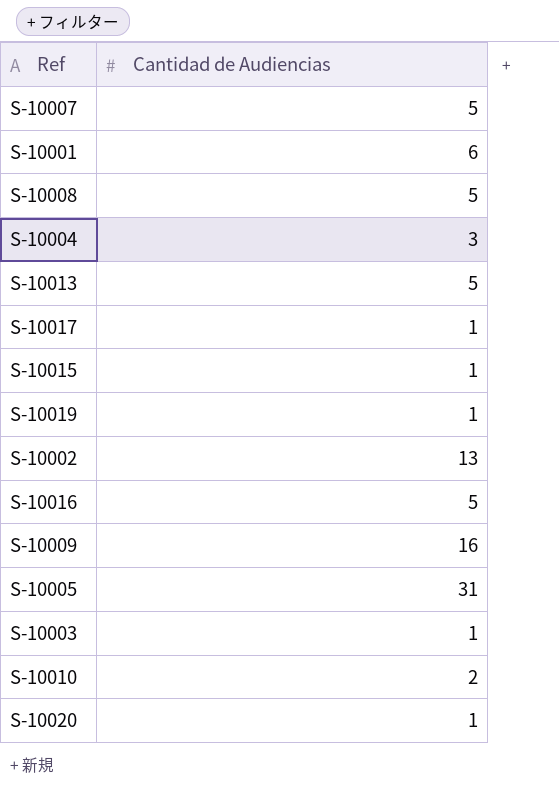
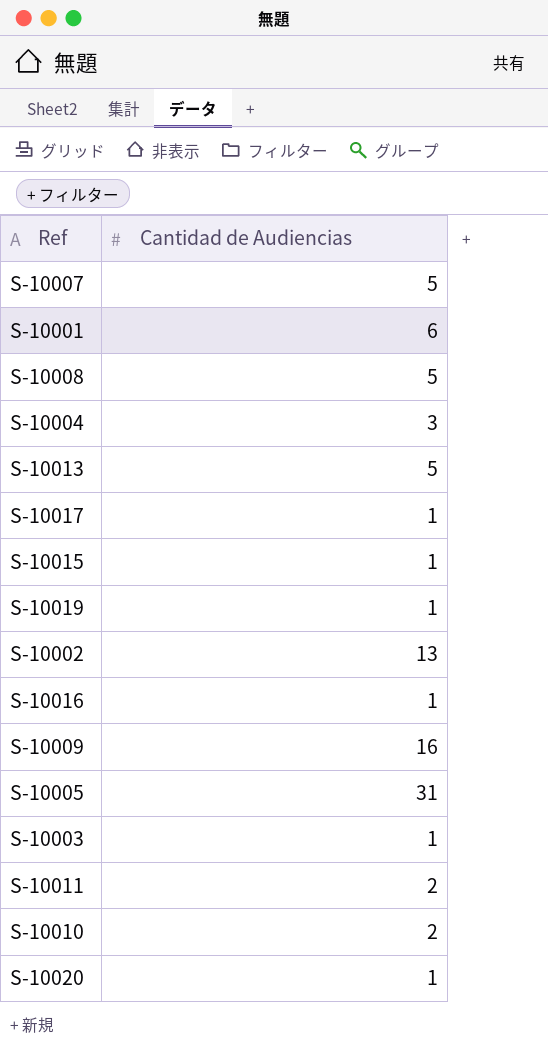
S-10016 | Cantidad de Audiencias: 5 -> 1
row S-10011: none -> 2

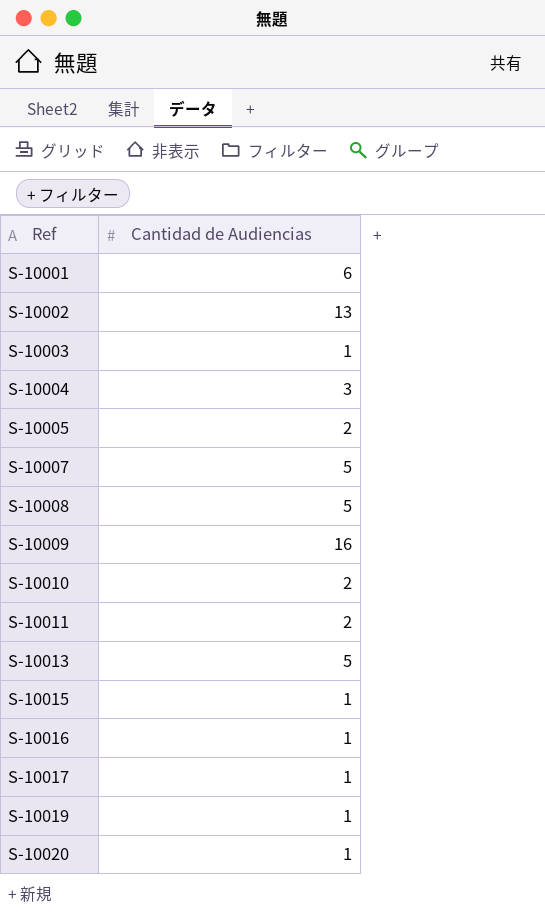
row order: none -> Ref ascending
S-10005 | Cantidad de Audiencias: 31 -> 2

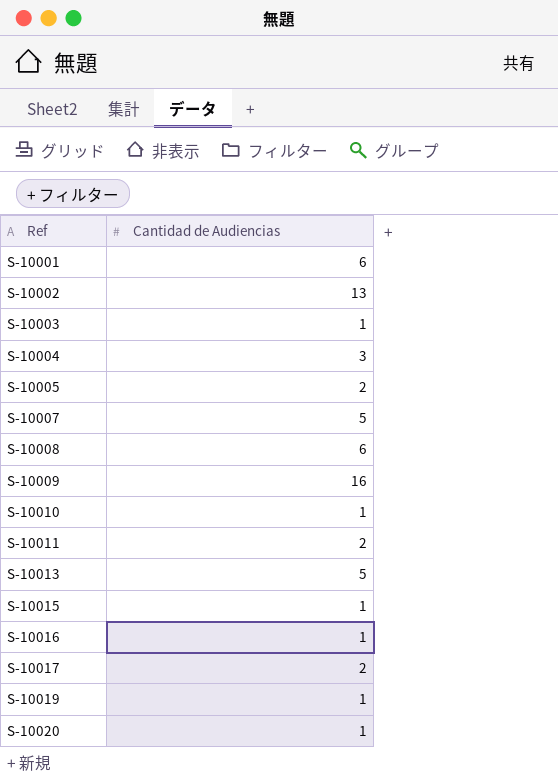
S-10008 | Cantidad de Audiencias: 5 -> 6
S-10010 | Cantidad de Audiencias: 2 -> 1
S-10017 | Cantidad de Audiencias: 1 -> 2

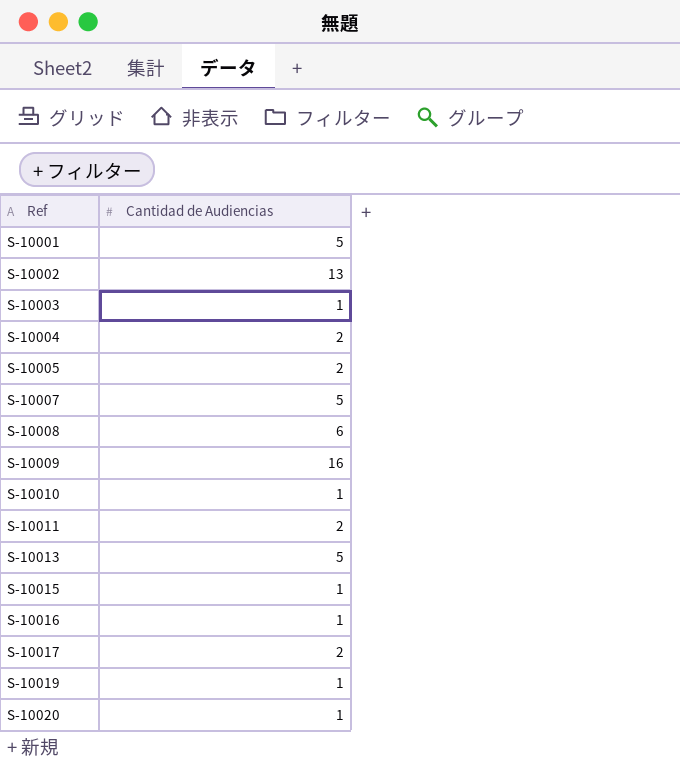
S-10001 | Cantidad de Audiencias: 6 -> 5
S-10004 | Cantidad de Audiencias: 3 -> 2

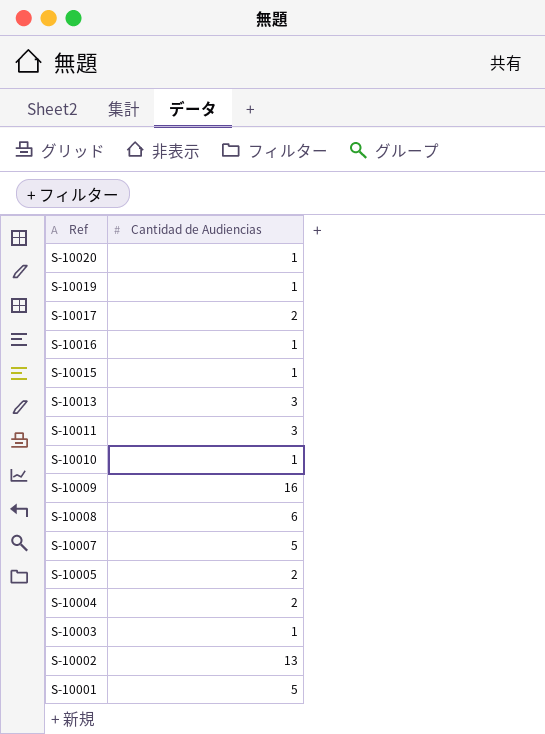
row order: Ref ascending -> Ref descending
S-10013 | Cantidad de Audiencias: 5 -> 3
S-10011 | Cantidad de Audiencias: 2 -> 3

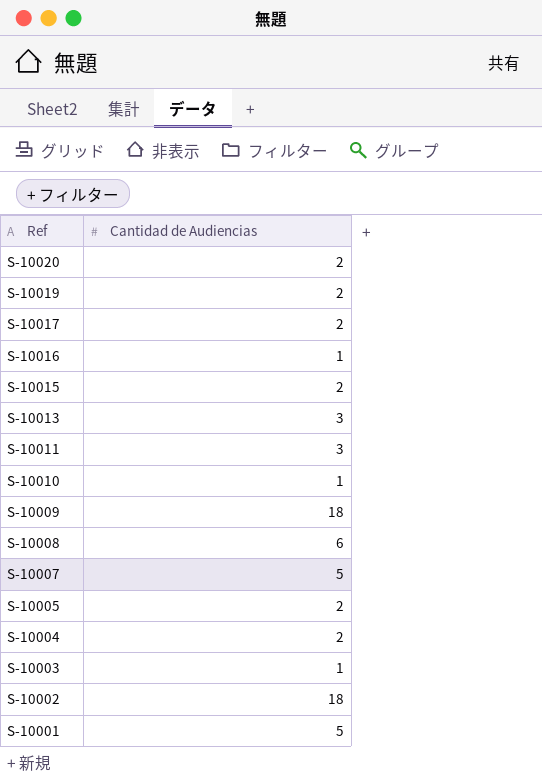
S-10020 | Cantidad de Audiencias: 1 -> 2
S-10019 | Cantidad de Audiencias: 1 -> 2
S-10015 | Cantidad de Audiencias: 1 -> 2
S-10009 | Cantidad de Audiencias: 16 -> 18
S-10002 | Cantidad de Audiencias: 13 -> 18

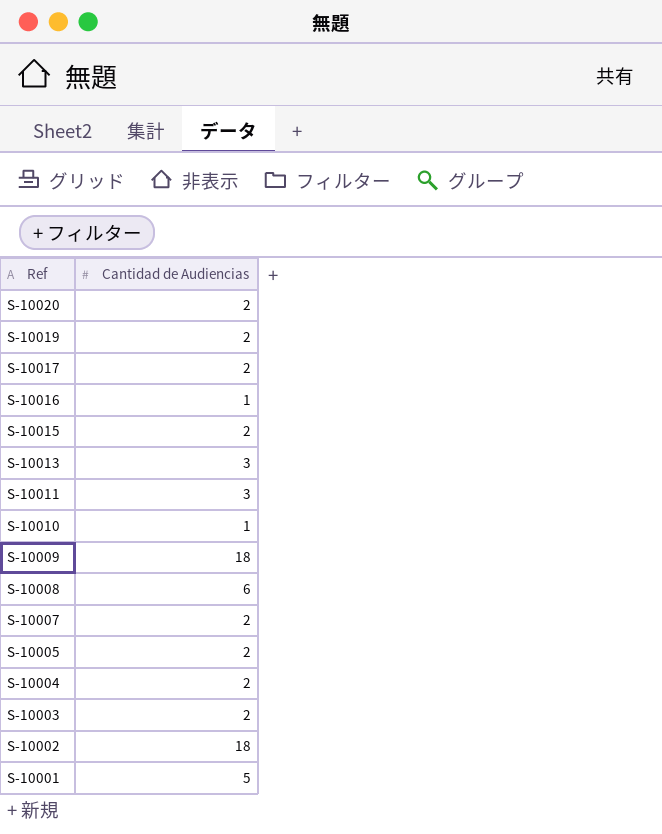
S-10007 | Cantidad de Audiencias: 5 -> 2
S-10003 | Cantidad de Audiencias: 1 -> 2

